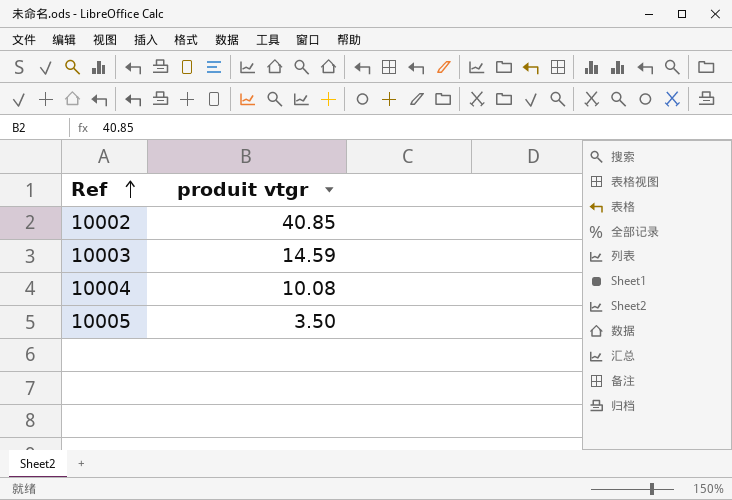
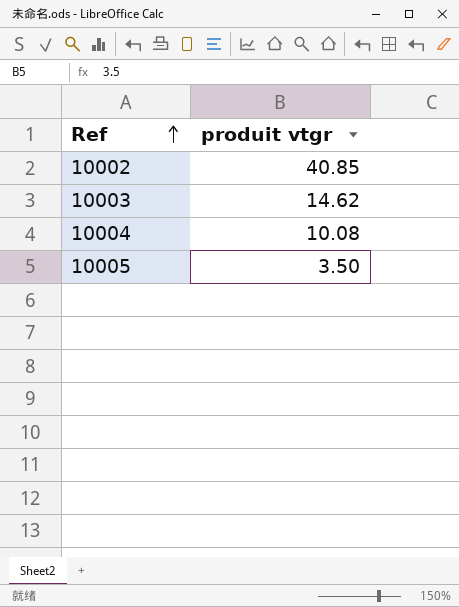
10003 | produit vtgr: 14.59 -> 14.62

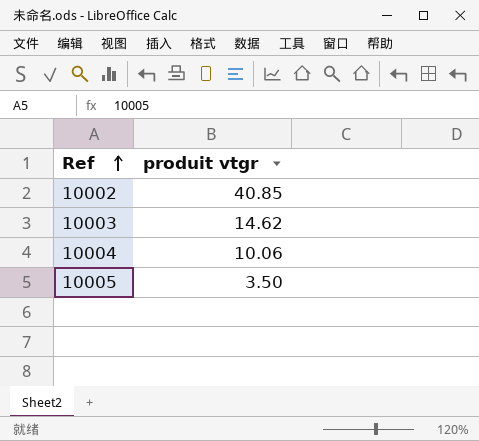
10004 | produit vtgr: 10.08 -> 10.06

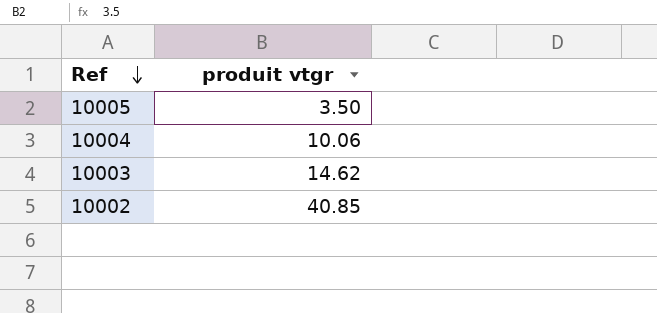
row order: Ref ascending -> Ref descending

